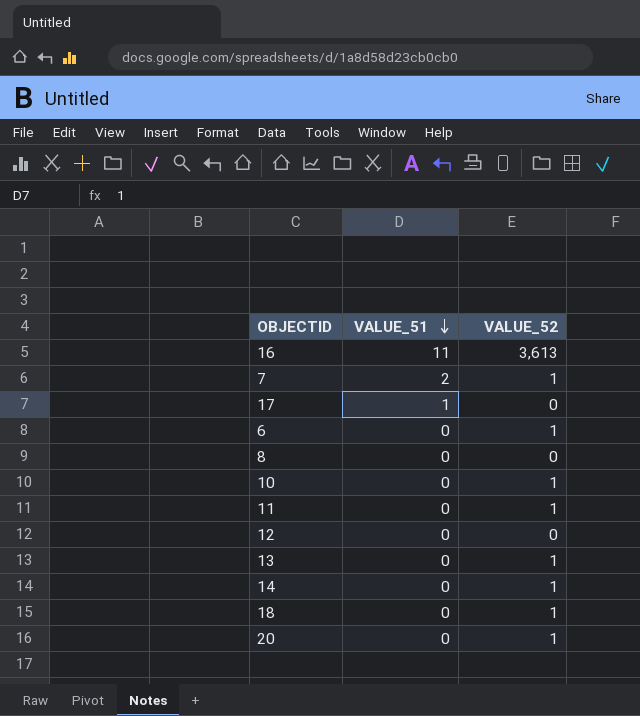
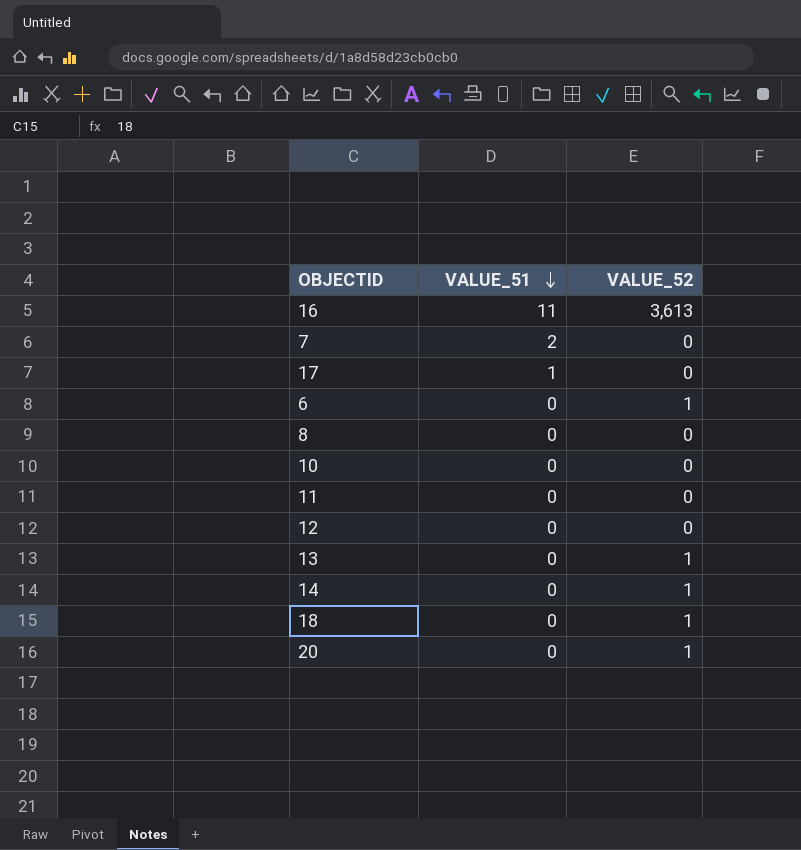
7 | VALUE_52: 1 -> 0
10 | VALUE_52: 1 -> 0
11 | VALUE_52: 1 -> 0

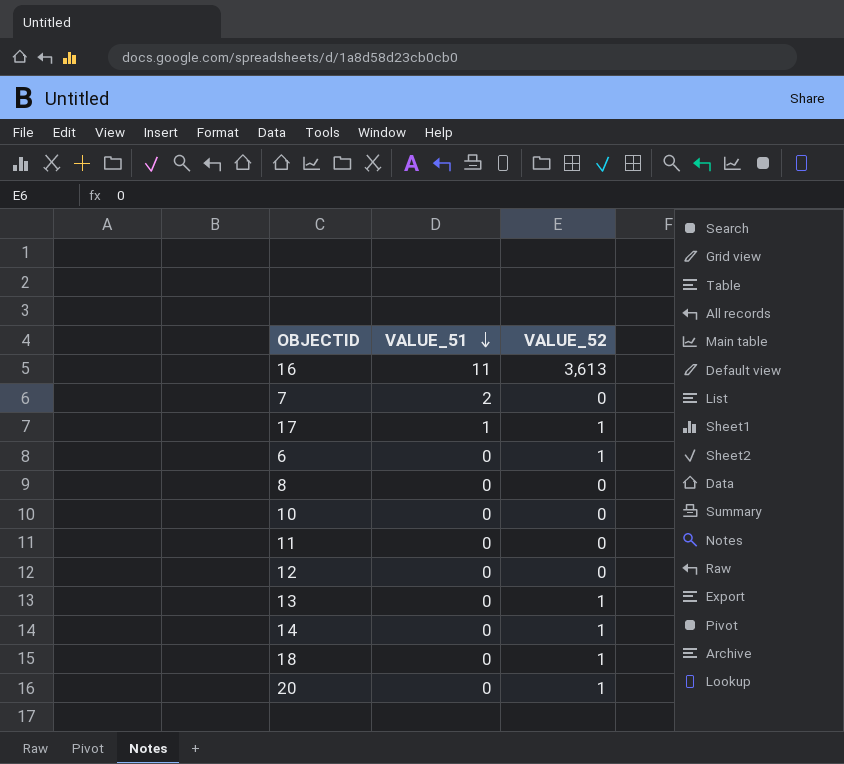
17 | VALUE_52: 0 -> 1

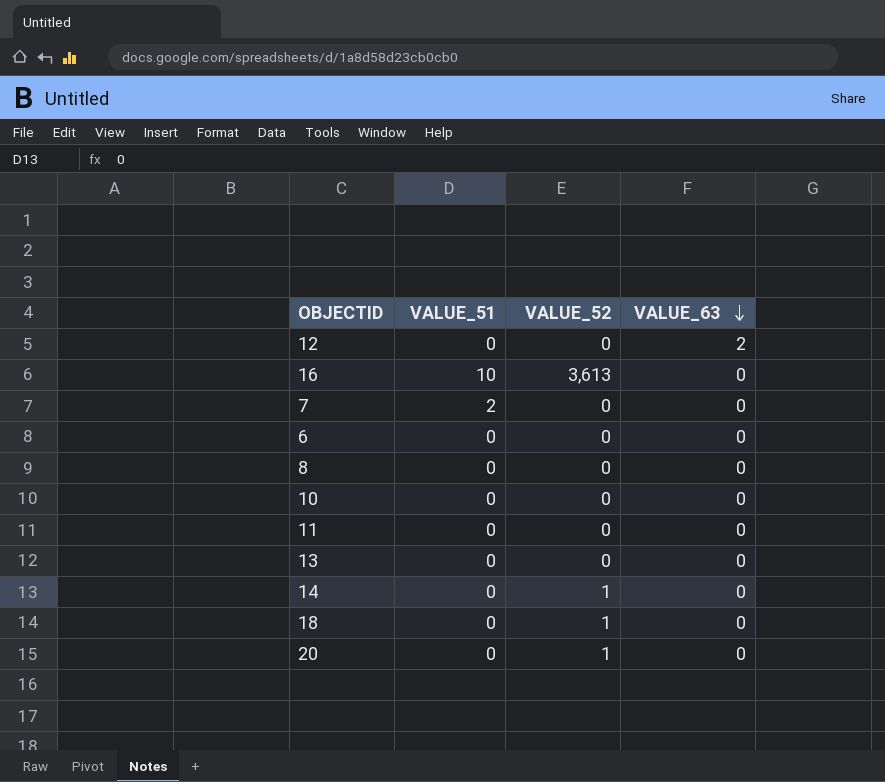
row order: VALUE_51 descending -> VALUE_63 descending
column VALUE_63 | position: none -> 4
row 17: 1 | 1 -> none
16 | VALUE_51: 11 -> 10
6 | VALUE_52: 1 -> 0
13 | VALUE_52: 1 -> 0

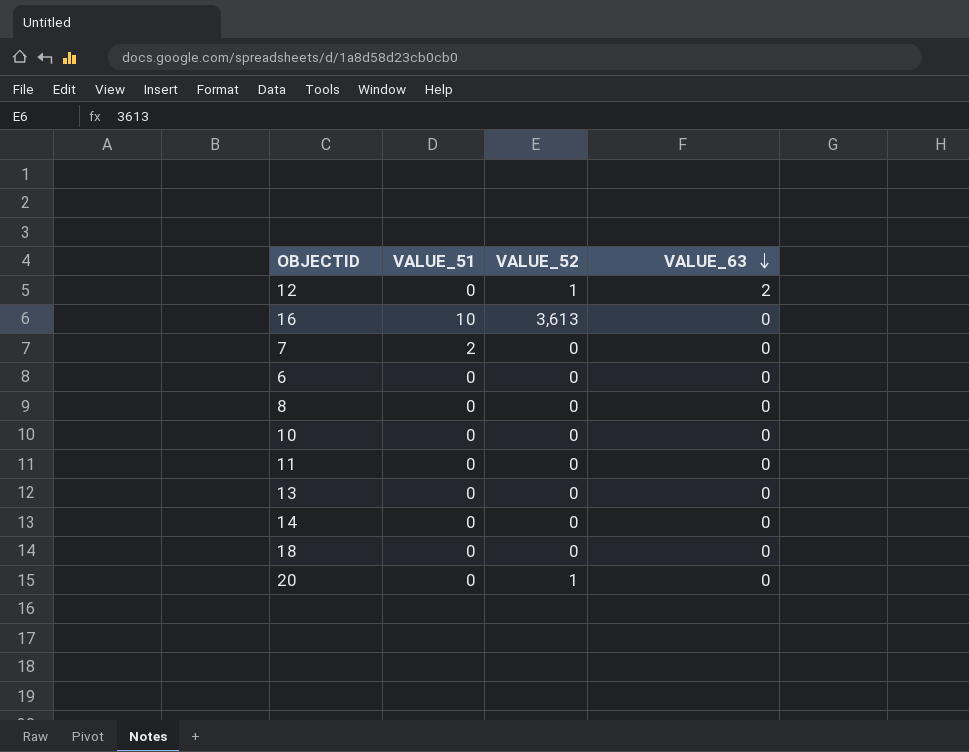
12 | VALUE_52: 0 -> 1
14 | VALUE_52: 1 -> 0
18 | VALUE_52: 1 -> 0

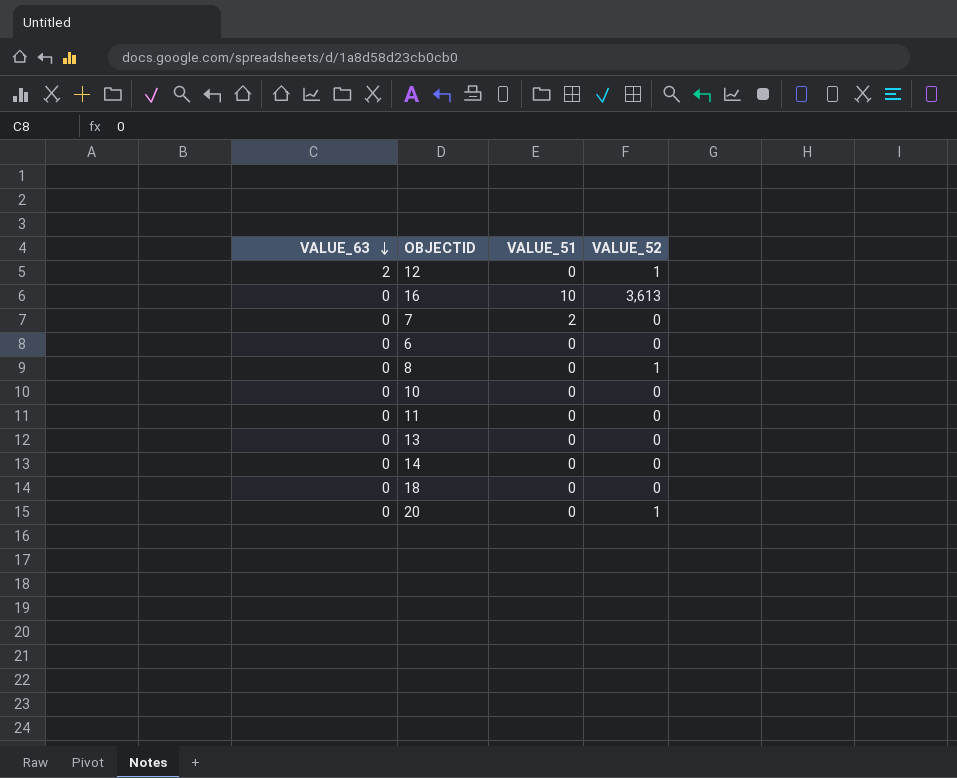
column VALUE_63 | position: 4 -> 1
8 | VALUE_52: 0 -> 1

